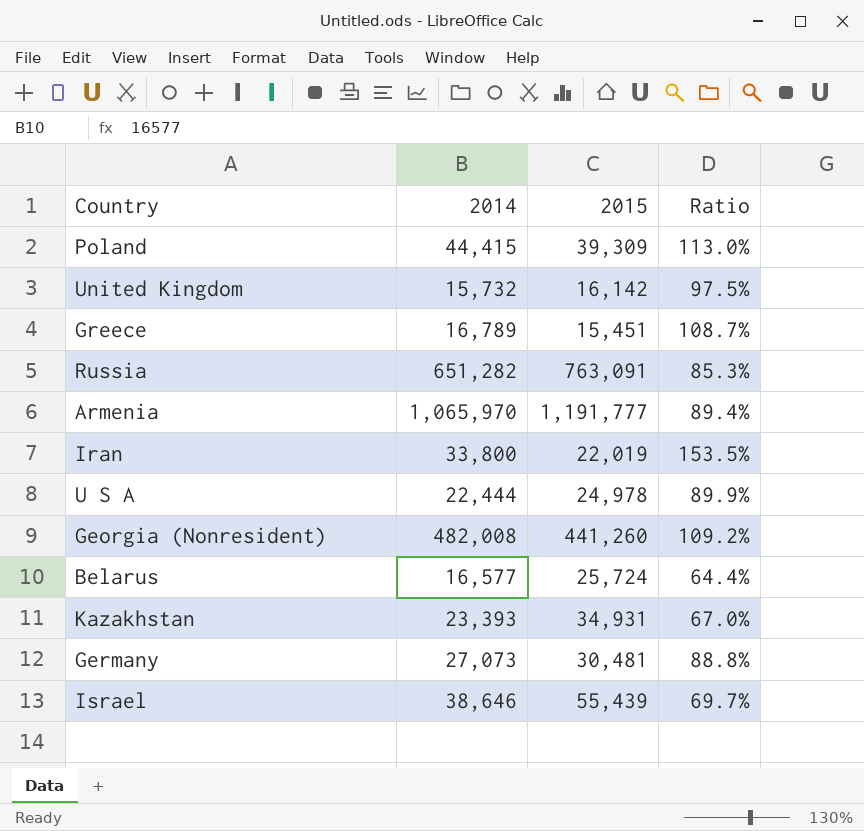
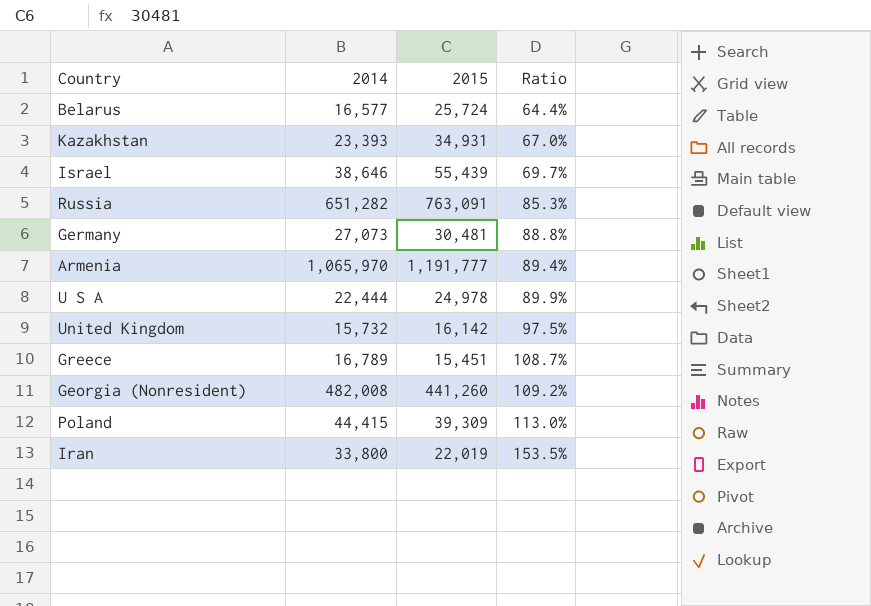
row order: none -> Ratio ascending

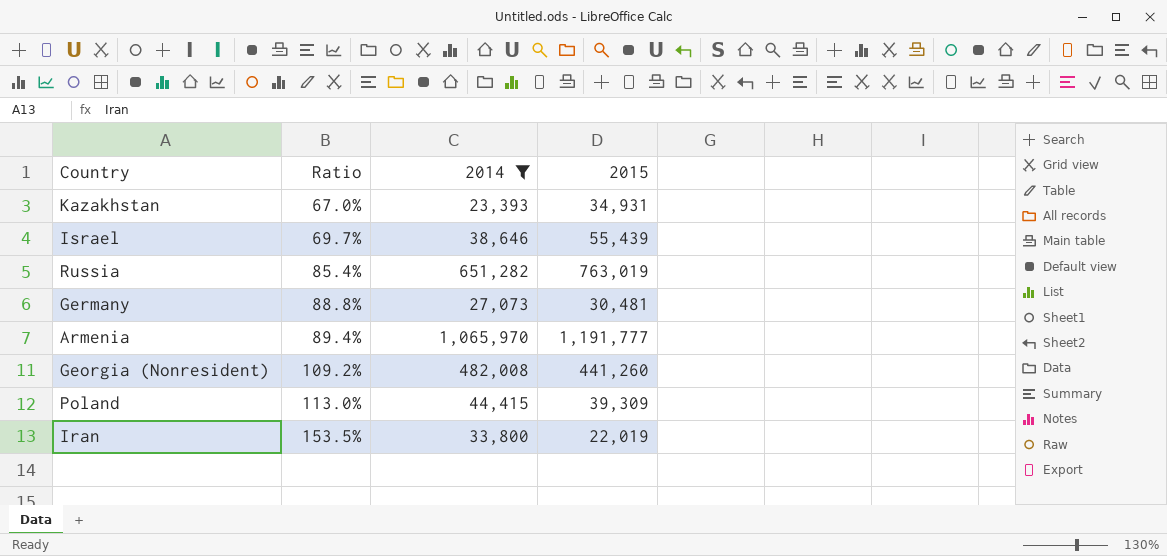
filter: none -> 2014 >= 23,393
column Ratio | position: 4 -> 2
Russia | Ratio: 85.3% -> 85.4%
Russia | 2015: 763,091 -> 763,019

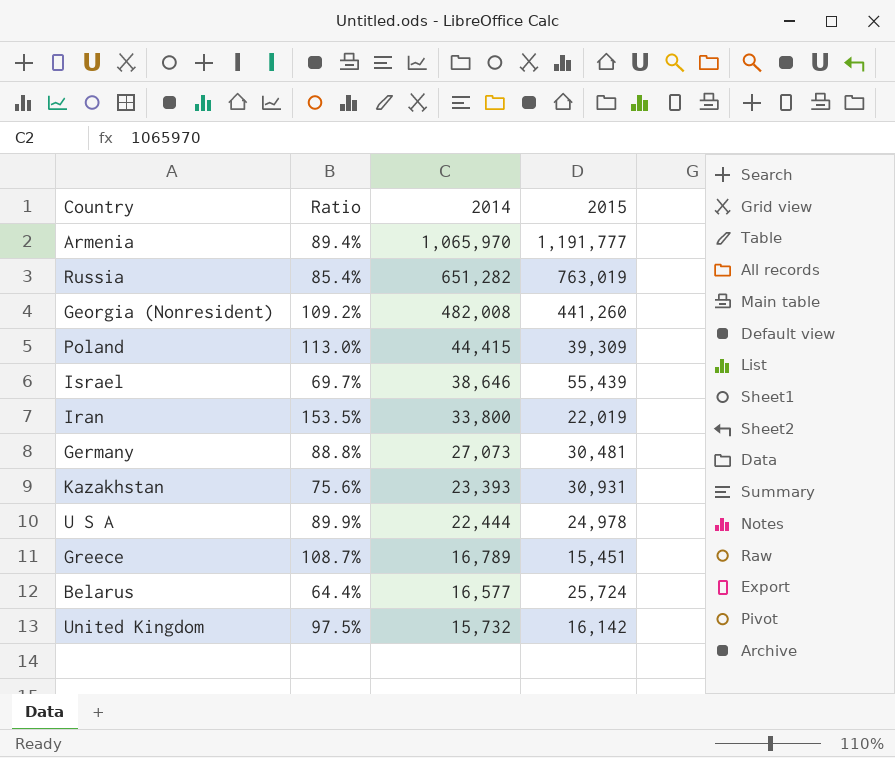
filter: 2014 >= 23,393 -> none
row order: Ratio ascending -> 2014 descending
Kazakhstan | Ratio: 67.0% -> 75.6%
Kazakhstan | 2015: 34,931 -> 30,931

